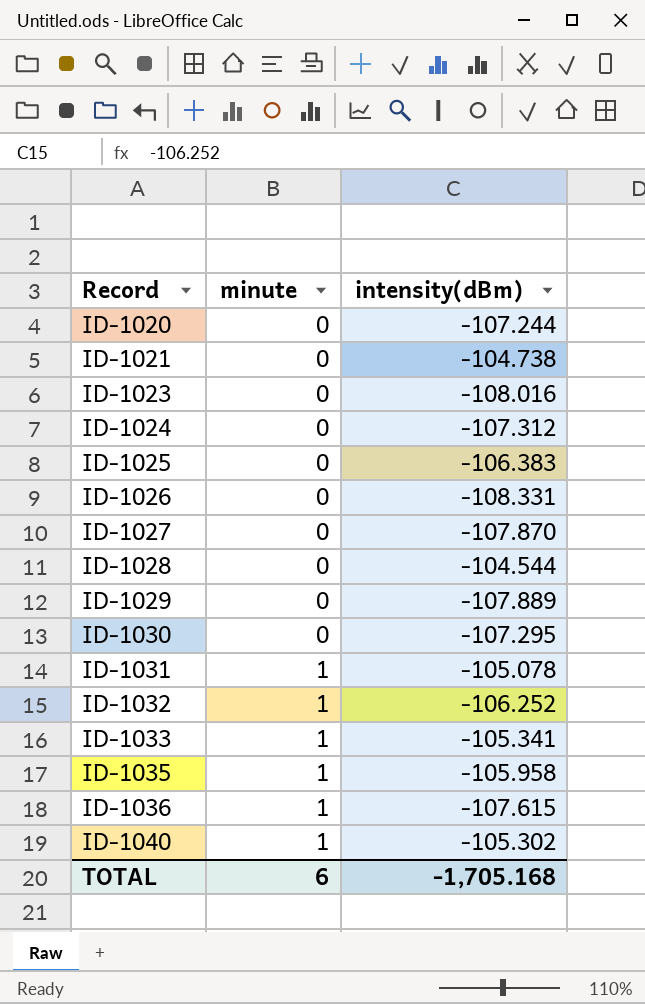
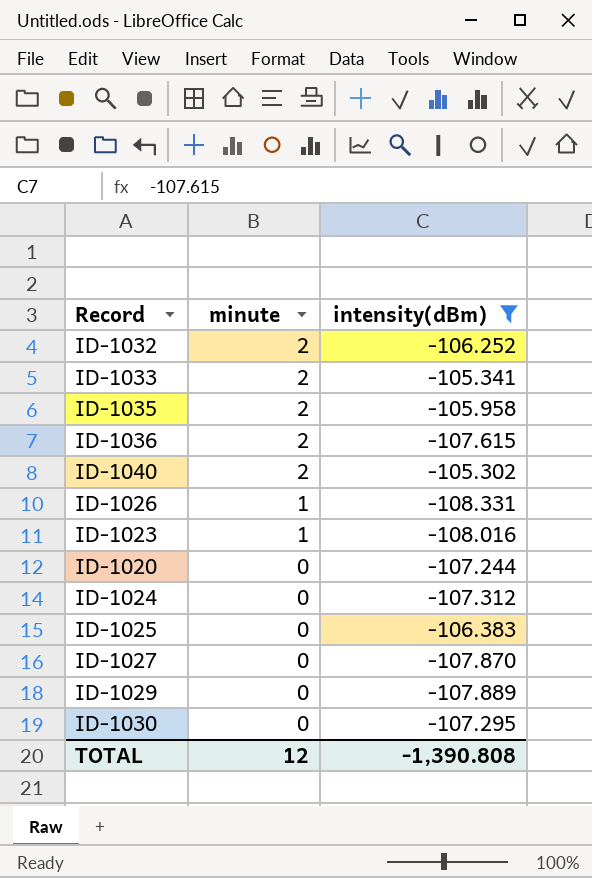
filter: none -> intensity(dBm) <= -105.302
row order: Record ascending -> minute descending
ID-1032 | minute: 1 -> 2
ID-1033 | minute: 1 -> 2
ID-1035 | minute: 1 -> 2
ID-1036 | minute: 1 -> 2
ID-1040 | minute: 1 -> 2
ID-1026 | minute: 0 -> 1
ID-1023 | minute: 0 -> 1
TOTAL | minute: 6 -> 12
TOTAL | intensity(dBm): -1,705.168 -> -1,390.808

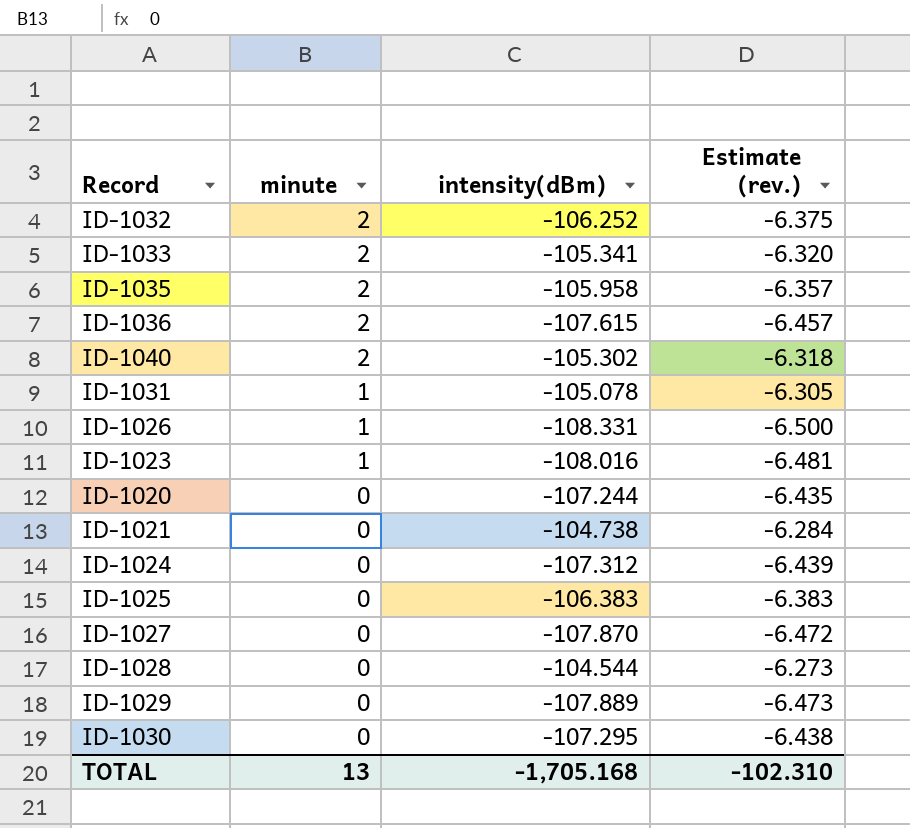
filter: intensity(dBm) <= -105.302 -> none
column Estimate (rev.) | formula: none -> [intensity(dBm)] * 0.06
TOTAL | minute: 12 -> 13
TOTAL | intensity(dBm): -1,390.808 -> -1,705.168

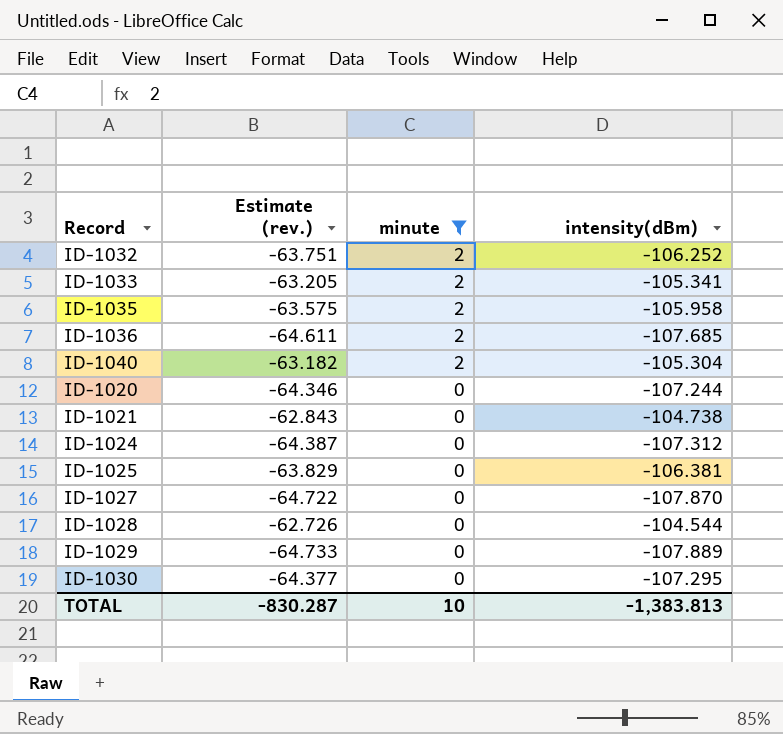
filter: none -> minute != 1
column Estimate (rev.) | formula: [intensity(dBm)] * 0.06 -> [intensity(dBm)] * 0.6
column Estimate (rev.) | position: 4 -> 2
ID-1036 | intensity(dBm): -107.615 -> -107.685
ID-1040 | intensity(dBm): -105.302 -> -105.304
ID-1025 | intensity(dBm): -106.383 -> -106.381
TOTAL | Estimate (rev.): -102.310 -> -830.287
TOTAL | minute: 13 -> 10
TOTAL | intensity(dBm): -1,705.168 -> -1,383.813

